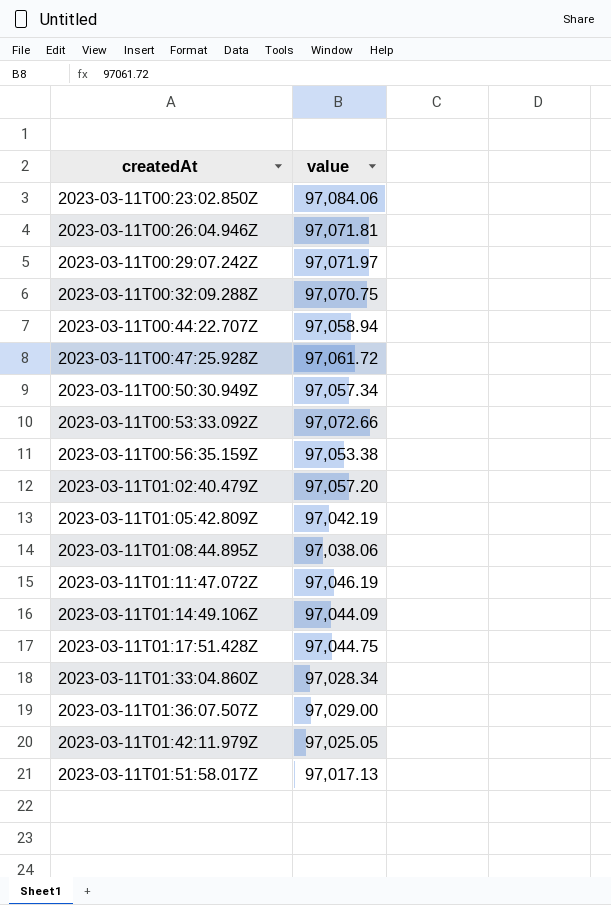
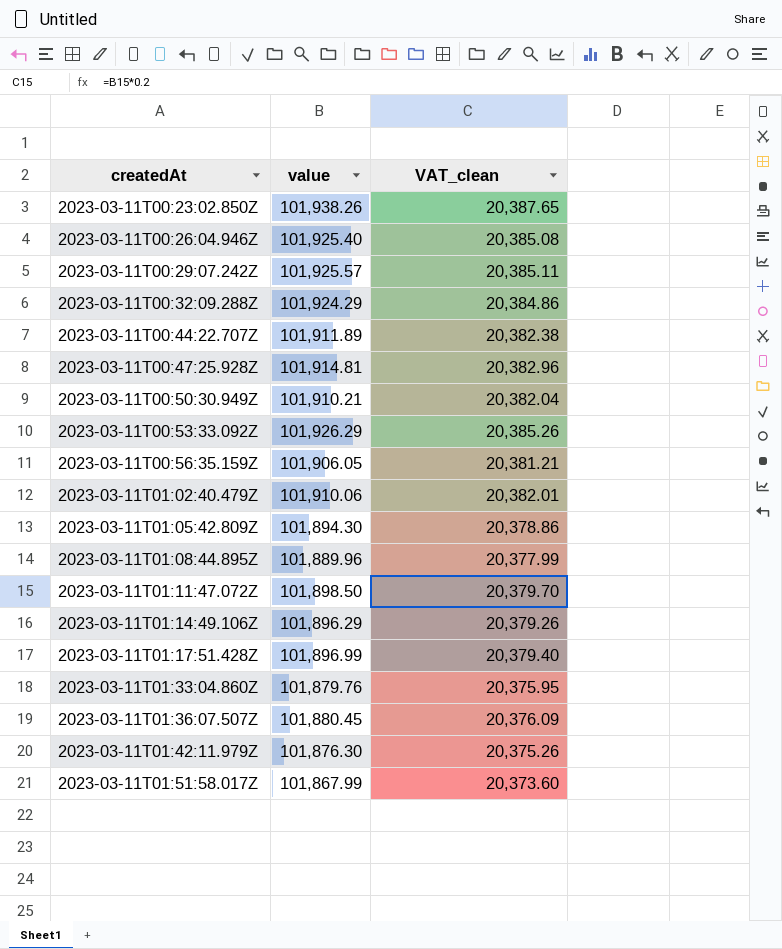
column VAT_clean | formula: none -> [value] * 0.2
2023-03-11T00:23:02.850Z | value: 97,084.06 -> 101,938.26
2023-03-11T00:26:04.946Z | value: 97,071.81 -> 101,925.40
2023-03-11T00:29:07.242Z | value: 97,071.97 -> 101,925.57
2023-03-11T00:32:09.288Z | value: 97,070.75 -> 101,924.29
2023-03-11T00:44:22.707Z | value: 97,058.94 -> 101,911.89
2023-03-11T00:47:25.928Z | value: 97,061.72 -> 101,914.81
2023-03-11T00:50:30.949Z | value: 97,057.34 -> 101,910.21
2023-03-11T00:53:33.092Z | value: 97,072.66 -> 101,926.29
2023-03-11T00:56:35.159Z | value: 97,053.38 -> 101,906.05
2023-03-11T01:02:40.479Z | value: 97,057.20 -> 101,910.06
2023-03-11T01:05:42.809Z | value: 97,042.19 -> 101,894.30
2023-03-11T01:08:44.895Z | value: 97,038.06 -> 101,889.96
2023-03-11T01:11:47.072Z | value: 97,046.19 -> 101,898.50
2023-03-11T01:14:49.106Z | value: 97,044.09 -> 101,896.29
2023-03-11T01:17:51.428Z | value: 97,044.75 -> 101,896.99
2023-03-11T01:33:04.860Z | value: 97,028.34 -> 101,879.76
2023-03-11T01:36:07.507Z | value: 97,029.00 -> 101,880.45
2023-03-11T01:42:11.979Z | value: 97,025.05 -> 101,876.30
2023-03-11T01:51:58.017Z | value: 97,017.13 -> 101,867.99

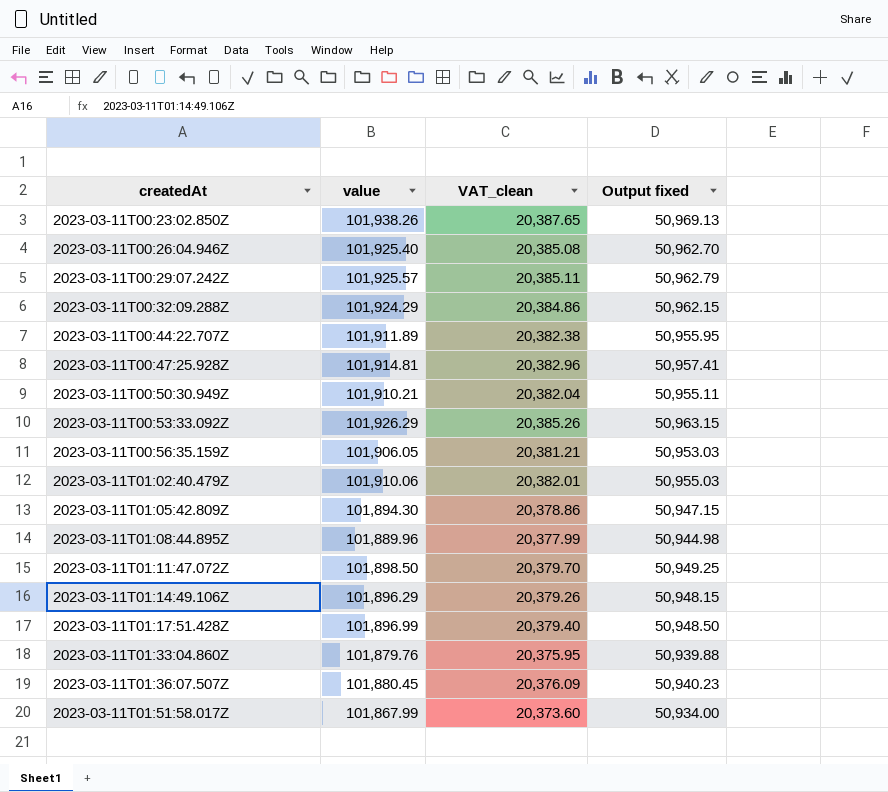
column Output fixed | formula: none -> [value] * 0.5
row 2023-03-11T01:42:11.979Z: 101,876.30 | 20,375.26 -> none

